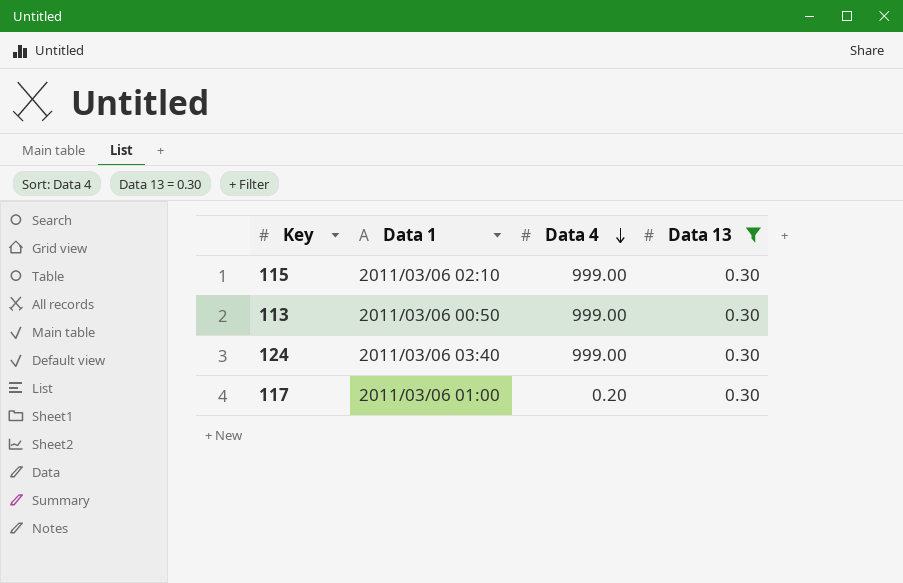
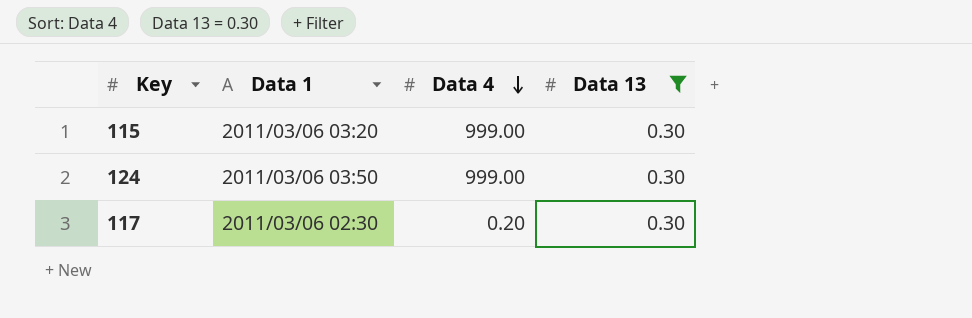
row 113: 2011/03/06 00:50 | 999.00 | 0.30 -> none
115 | Data 1: 2011/03/06 02:10 -> 2011/03/06 03:20
124 | Data 1: 2011/03/06 03:40 -> 2011/03/06 03:50
117 | Data 1: 2011/03/06 01:00 -> 2011/03/06 02:30

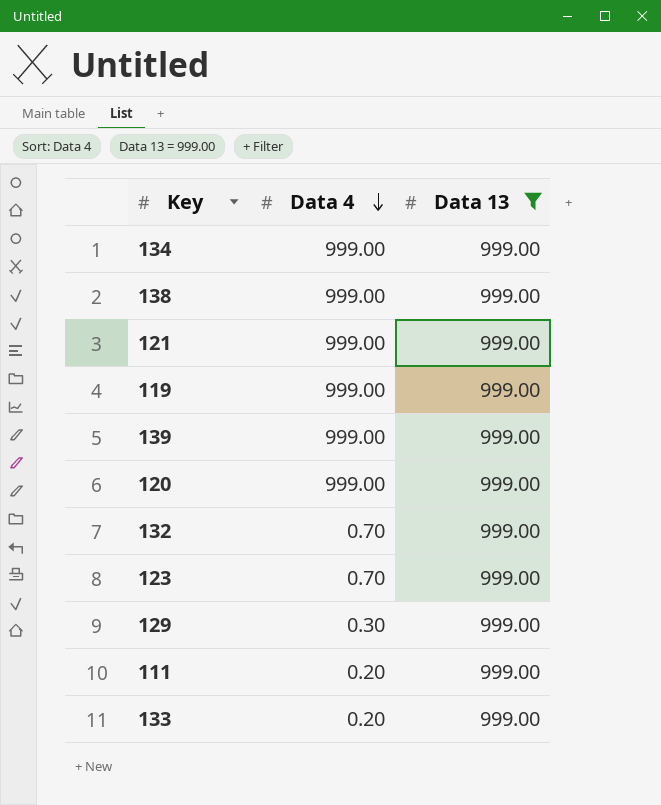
filter: Data 13 = 0.30 -> Data 13 = 999.00
column Data 1 | position: 2 -> none

